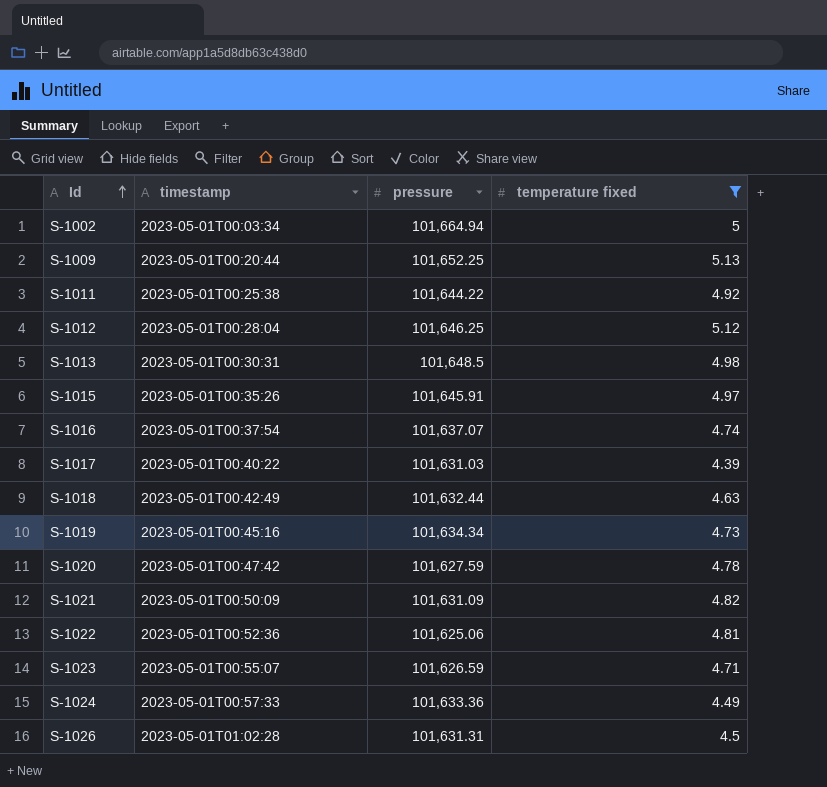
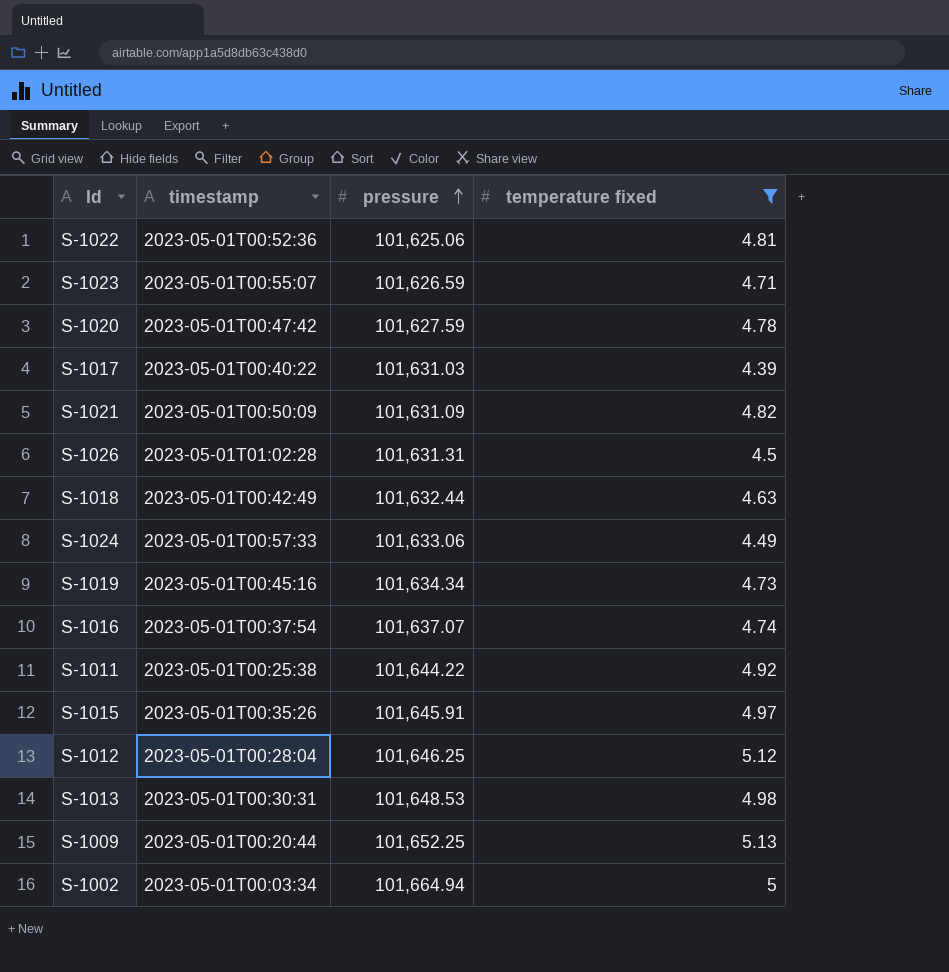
row order: Id ascending -> pressure ascending
S-1024 | pressure: 101,633.36 -> 101,633.06
S-1013 | pressure: 101,648.5 -> 101,648.53

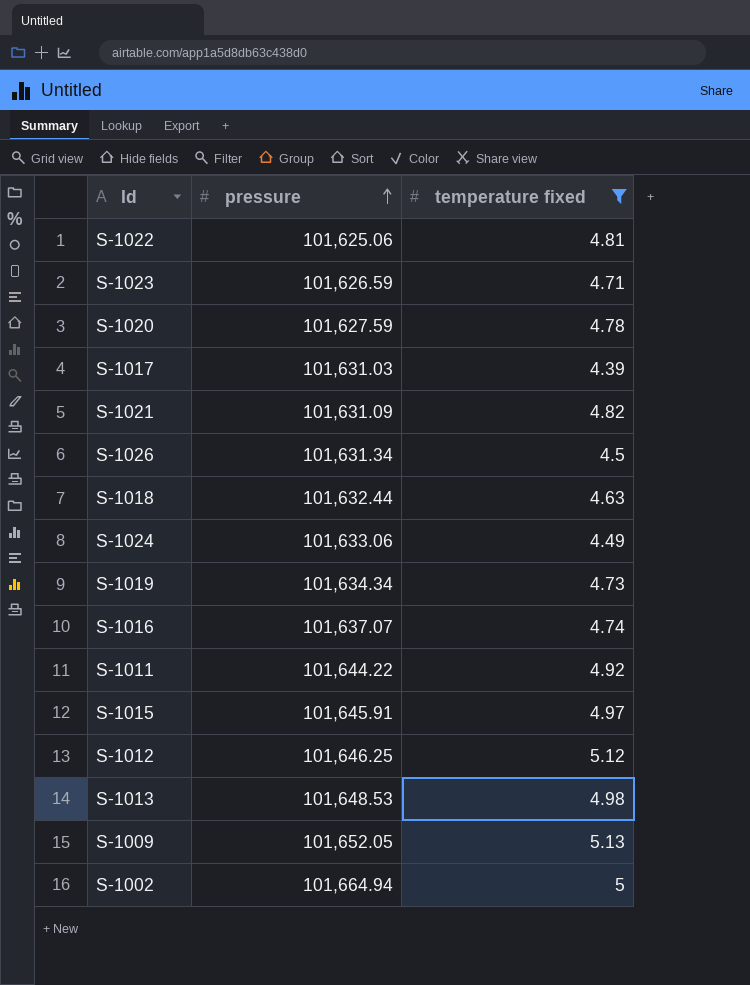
column timestamp | position: 2 -> none
S-1026 | pressure: 101,631.31 -> 101,631.34
S-1009 | pressure: 101,652.25 -> 101,652.05

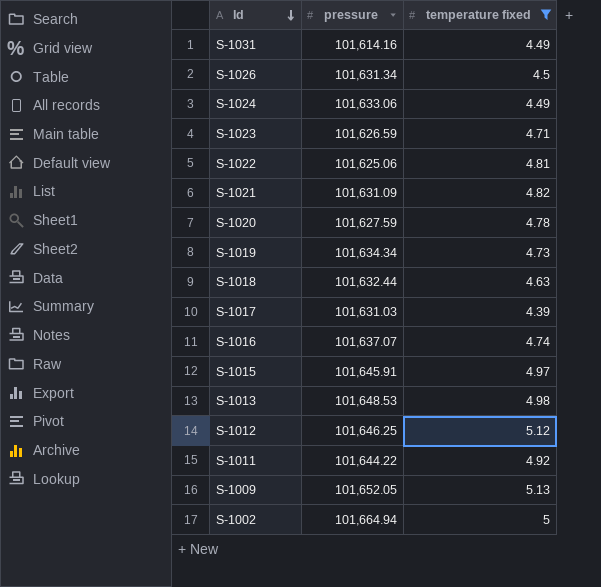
row order: pressure ascending -> Id descending
row S-1031: none -> 101,614.16 | 4.49

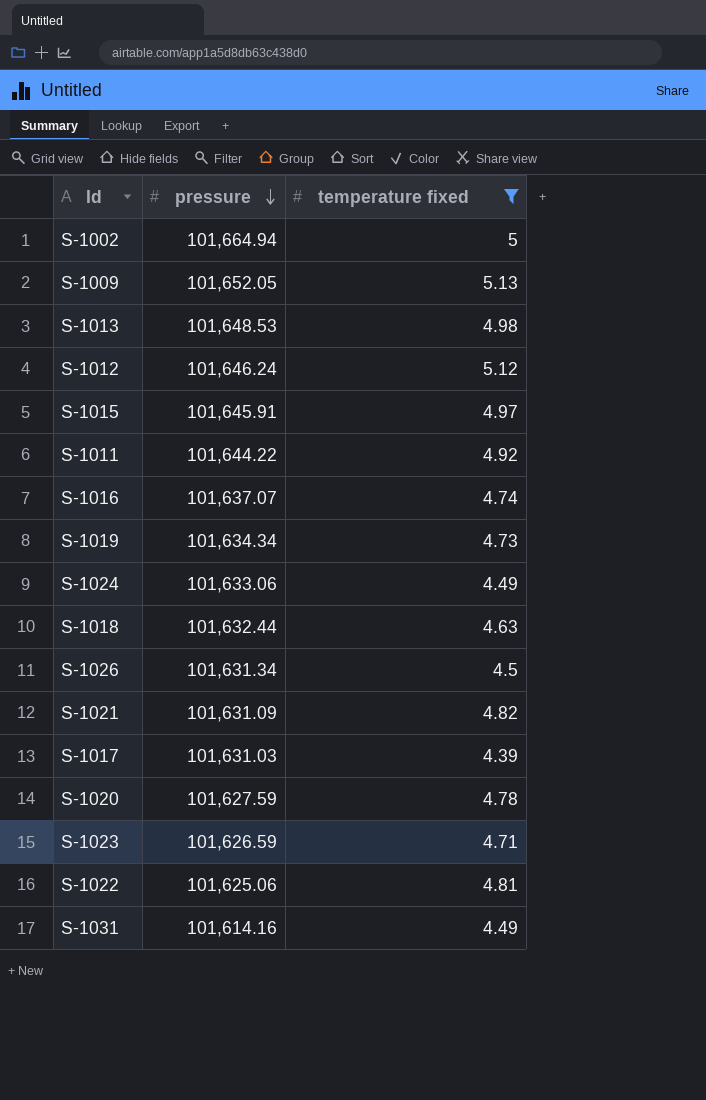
row order: Id descending -> pressure descending
S-1012 | pressure: 101,646.25 -> 101,646.24

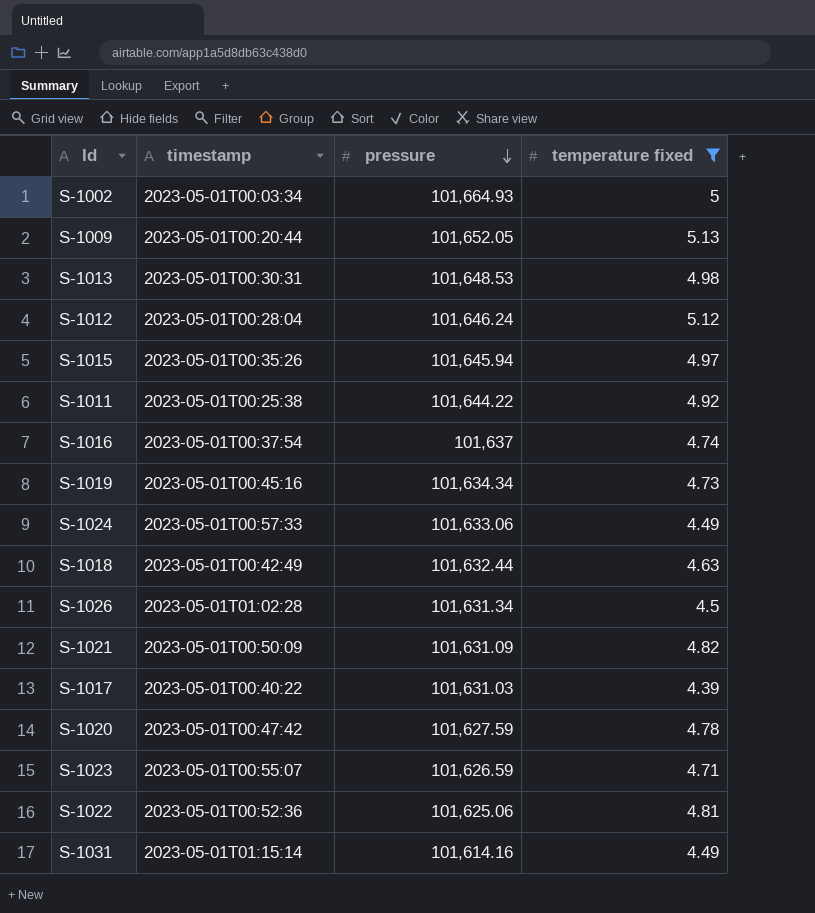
column timestamp | position: none -> 2
S-1002 | pressure: 101,664.94 -> 101,664.93
S-1015 | pressure: 101,645.91 -> 101,645.94
S-1016 | pressure: 101,637.07 -> 101,637

